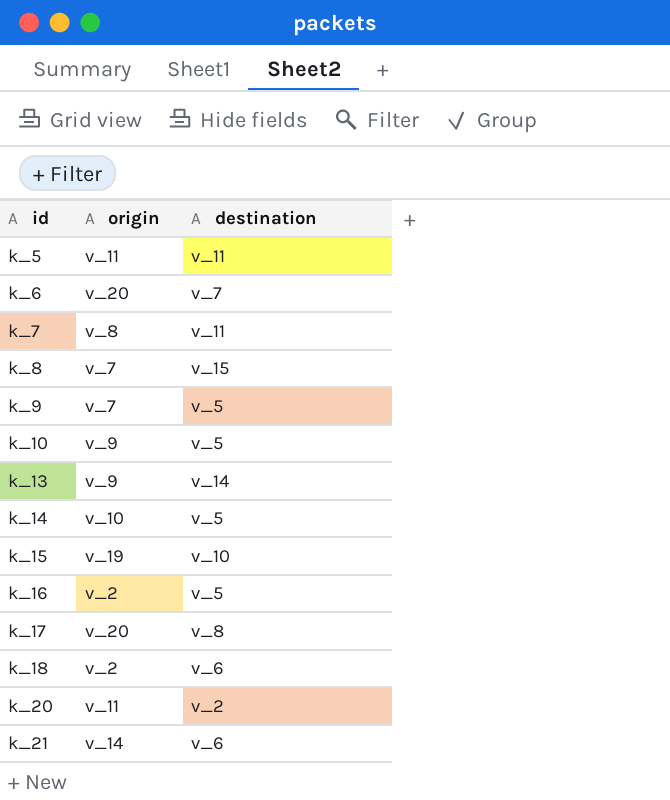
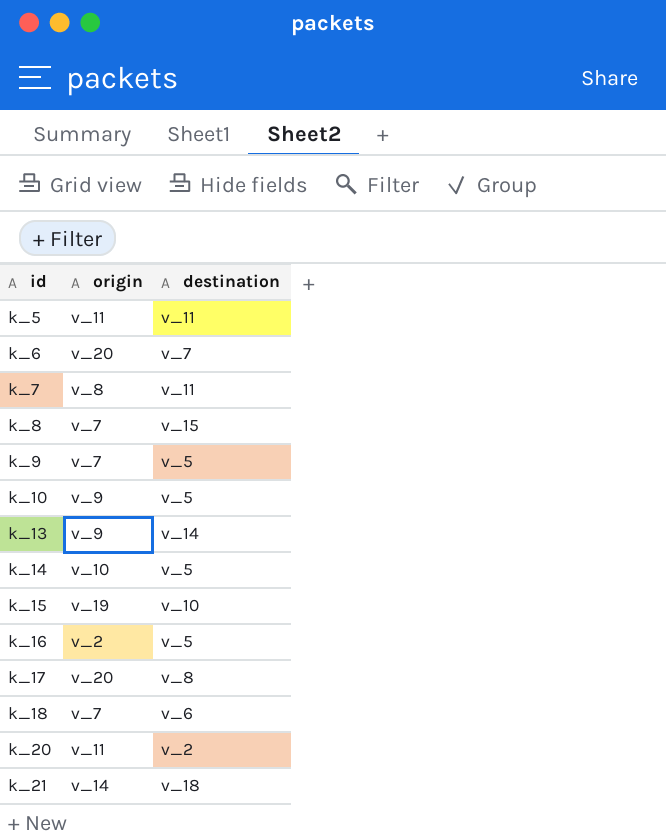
k_18 | origin: v_2 -> v_7
k_21 | destination: v_6 -> v_18

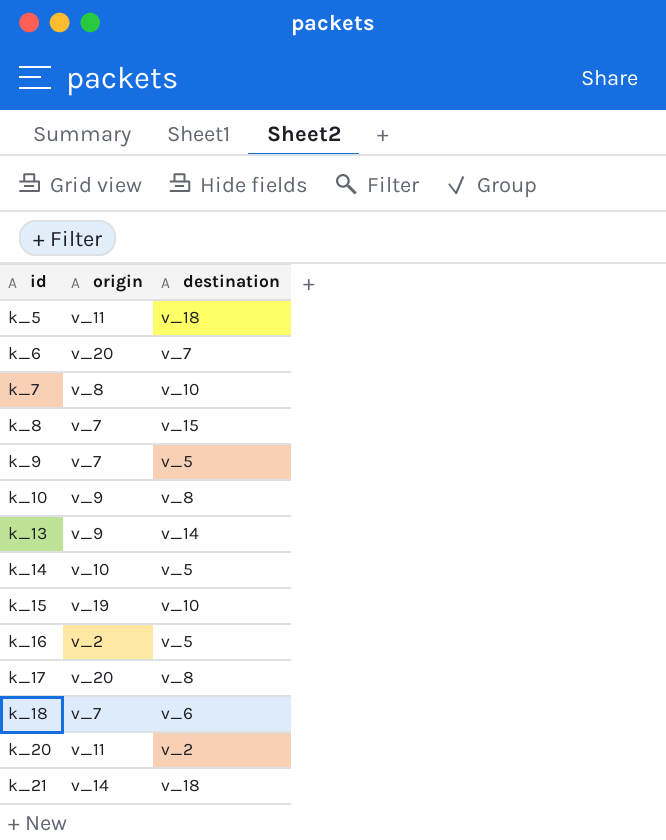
k_5 | destination: v_11 -> v_18
k_7 | destination: v_11 -> v_10
k_10 | destination: v_5 -> v_8

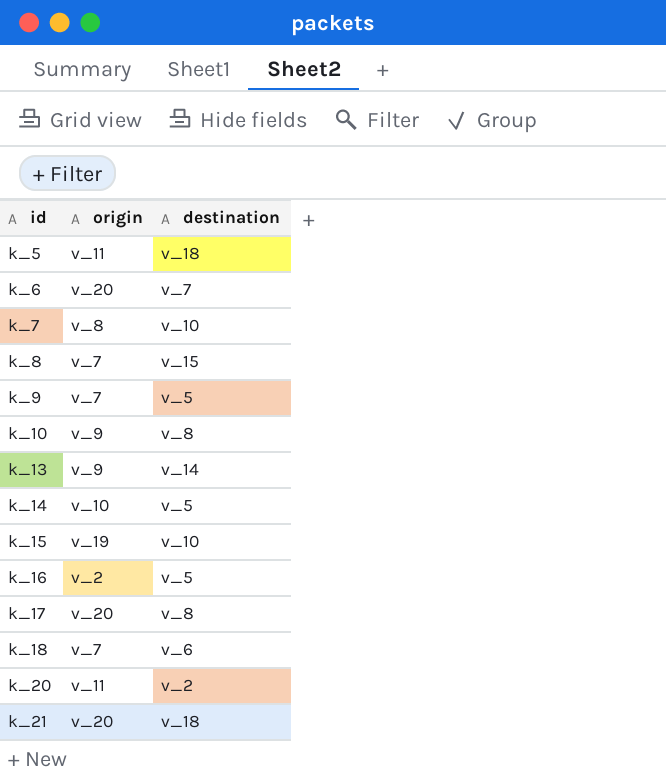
k_21 | origin: v_14 -> v_20

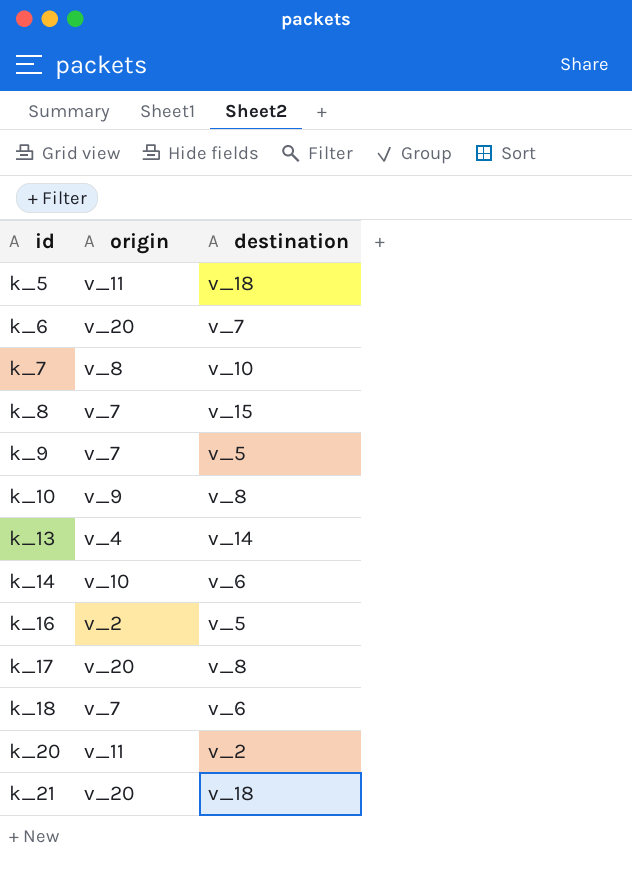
row k_15: v_19 | v_10 -> none
k_13 | origin: v_9 -> v_4
k_14 | destination: v_5 -> v_6

